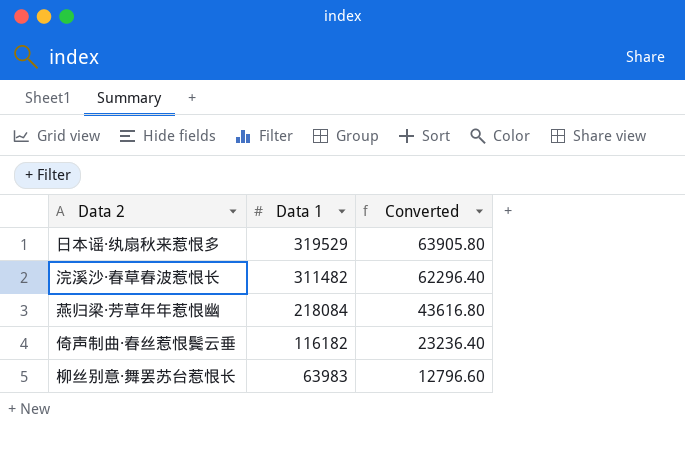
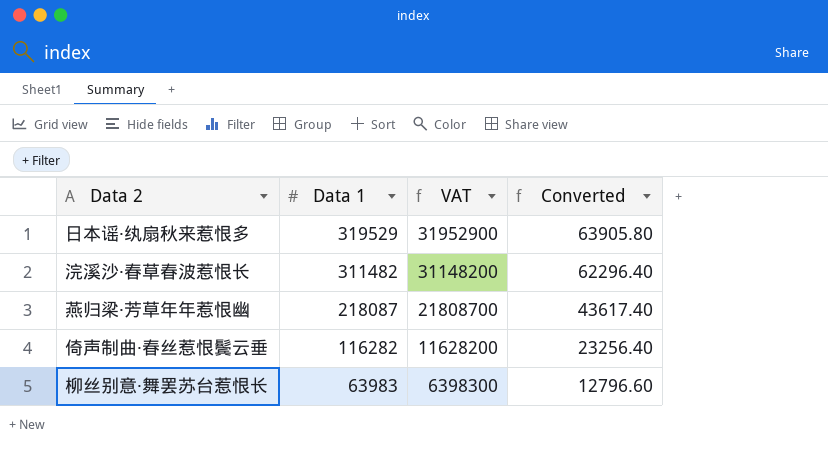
column VAT | formula: none -> [Data 1] * 100
燕归梁·芳草年年惹恨幽 | Data 1: 218084 -> 218087
燕归梁·芳草年年惹恨幽 | Converted: 43616.80 -> 43617.40
倚声制曲·春丝惹恨鬓云垂 | Data 1: 116182 -> 116282
倚声制曲·春丝惹恨鬓云垂 | Converted: 23236.40 -> 23256.40

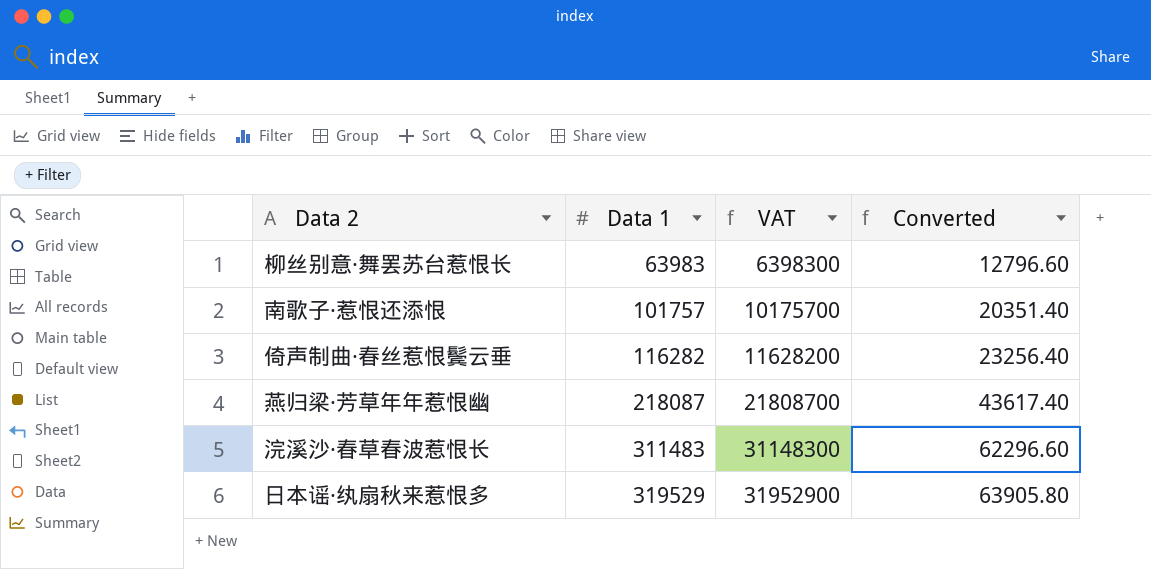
row order: Data 1 descending -> Data 1 ascending
row 南歌子·惹恨还添恨: none -> 101757 | 10175700 | 20351.40
浣溪沙·春草春波惹恨长 | Data 1: 311482 -> 311483
浣溪沙·春草春波惹恨长 | VAT: 31148200 -> 31148300
浣溪沙·春草春波惹恨长 | Converted: 62296.40 -> 62296.60

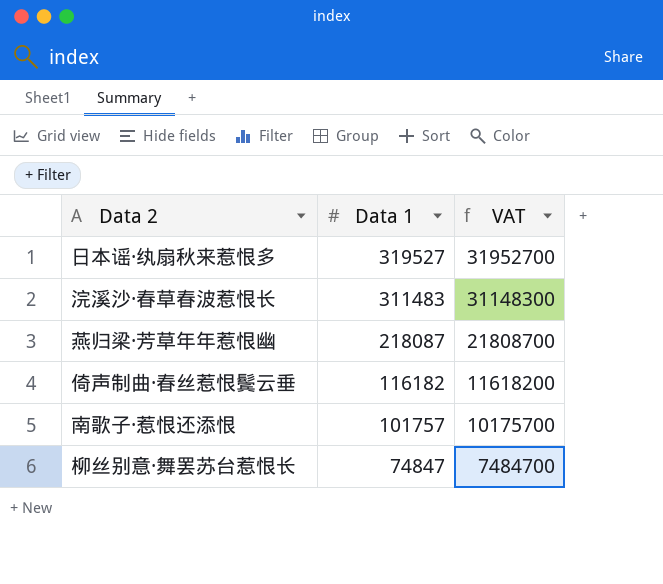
row order: Data 1 ascending -> Data 1 descending
column Converted | formula: [Data 1] * 0.2 -> none
日本谣·纨扇秋来惹恨多 | Data 1: 319529 -> 319527
日本谣·纨扇秋来惹恨多 | VAT: 31952900 -> 31952700
倚声制曲·春丝惹恨鬓云垂 | Data 1: 116282 -> 116182
倚声制曲·春丝惹恨鬓云垂 | VAT: 11628200 -> 11618200
柳丝别意·舞罢苏台惹恨长 | Data 1: 63983 -> 74847
柳丝别意·舞罢苏台惹恨长 | VAT: 6398300 -> 7484700

